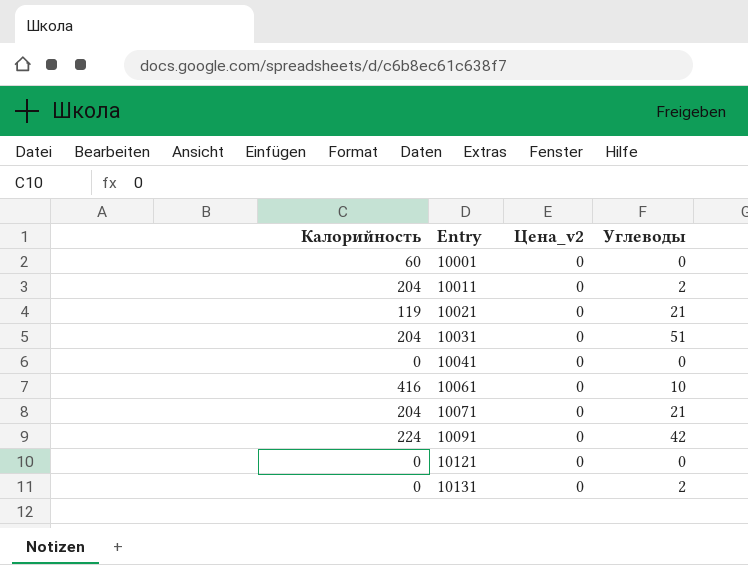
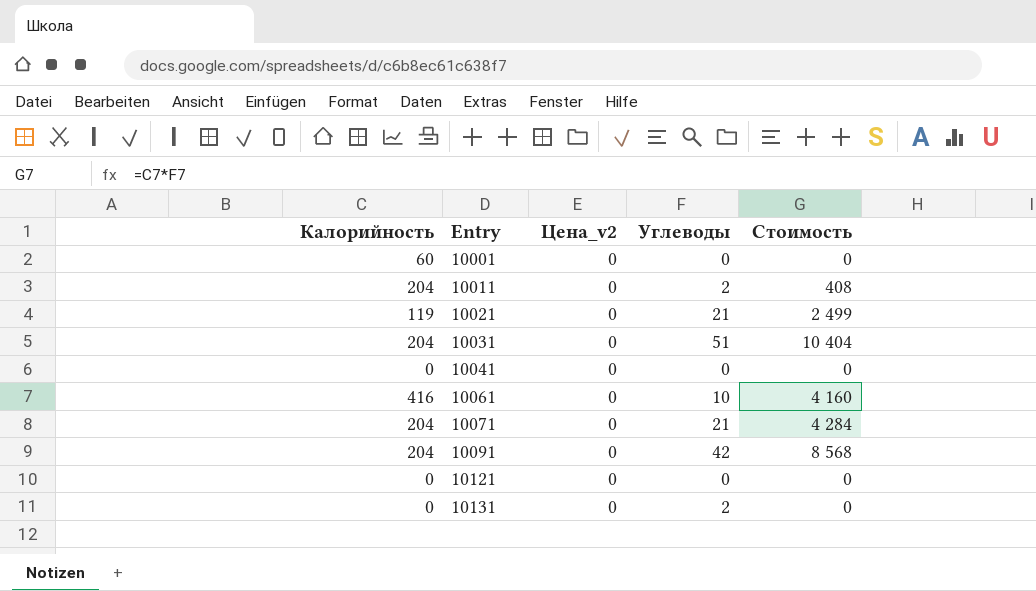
column Стоимость | formula: none -> [Калорийность] * [Углеводы]
10091 | Калорийность: 224 -> 204

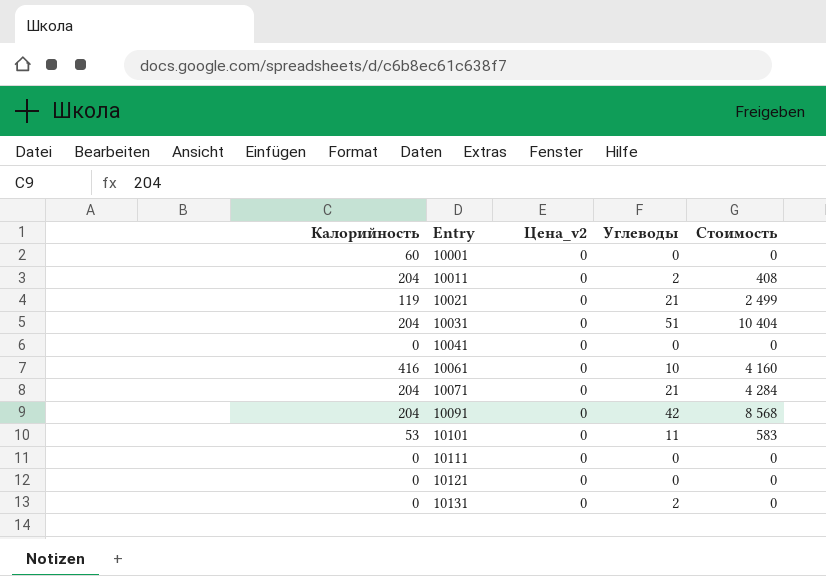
row 10101: none -> 53 | 0 | 11 | 583
row 10111: none -> 0 | 0 | 0 | 0

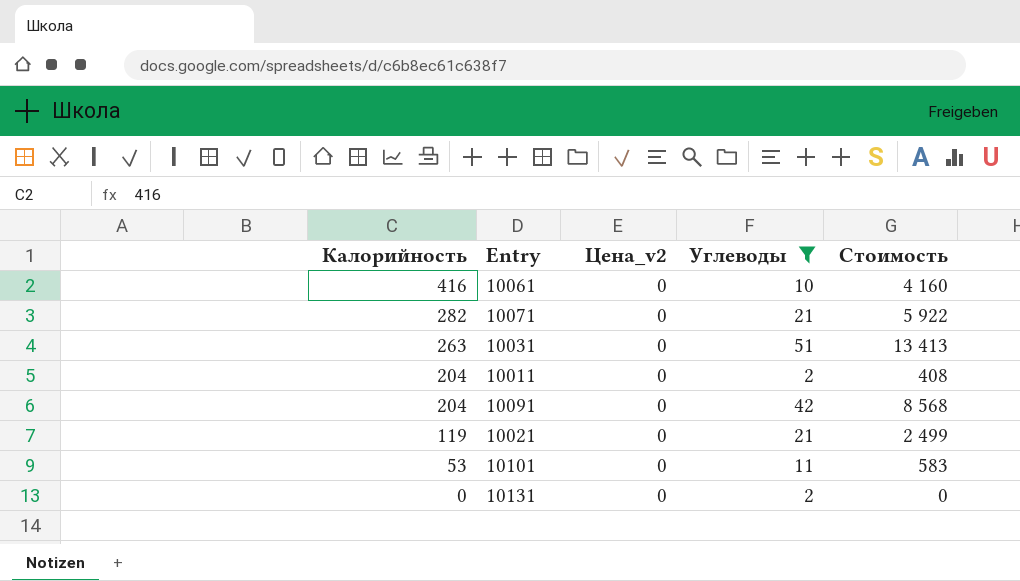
filter: none -> Углеводы != 0
row order: Entry ascending -> Калорийность descending
10071 | Калорийность: 204 -> 282
10071 | Стоимость: 4 284 -> 5 922
10031 | Калорийность: 204 -> 263
10031 | Стоимость: 10 404 -> 13 413

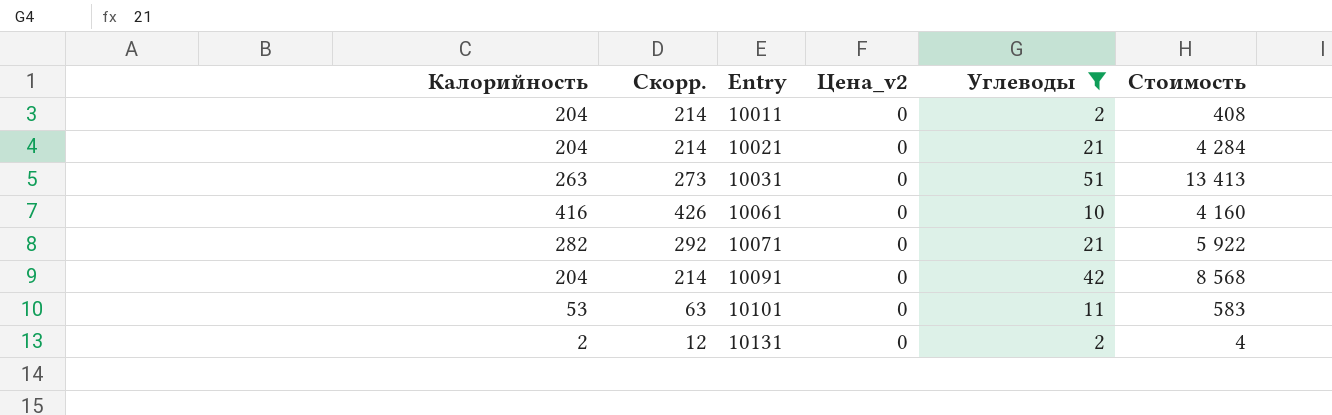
row order: Калорийность descending -> Entry ascending
column Скорр. | formula: none -> [Калорийность] + 10
10021 | Калорийность: 119 -> 204
10021 | Стоимость: 2 499 -> 4 284
10131 | Калорийность: 0 -> 2
10131 | Стоимость: 0 -> 4

